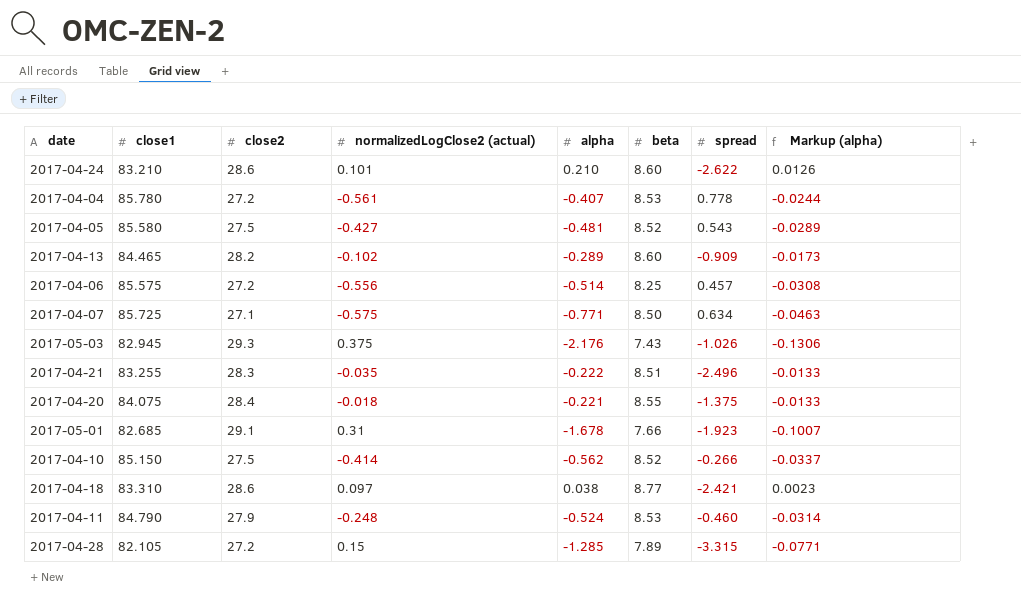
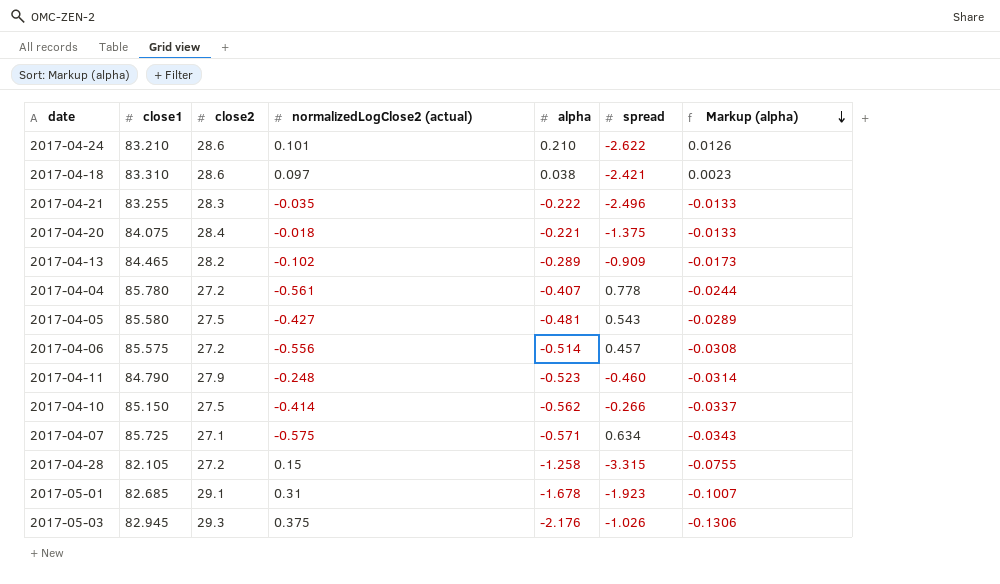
row order: none -> Markup (alpha) descending
column beta | position: 6 -> none
2017-04-11 | alpha: -0.524 -> -0.523
2017-04-07 | alpha: -0.771 -> -0.571
2017-04-07 | Markup (alpha): -0.0463 -> -0.0343
2017-04-28 | alpha: -1.285 -> -1.258
2017-04-28 | Markup (alpha): -0.0771 -> -0.0755

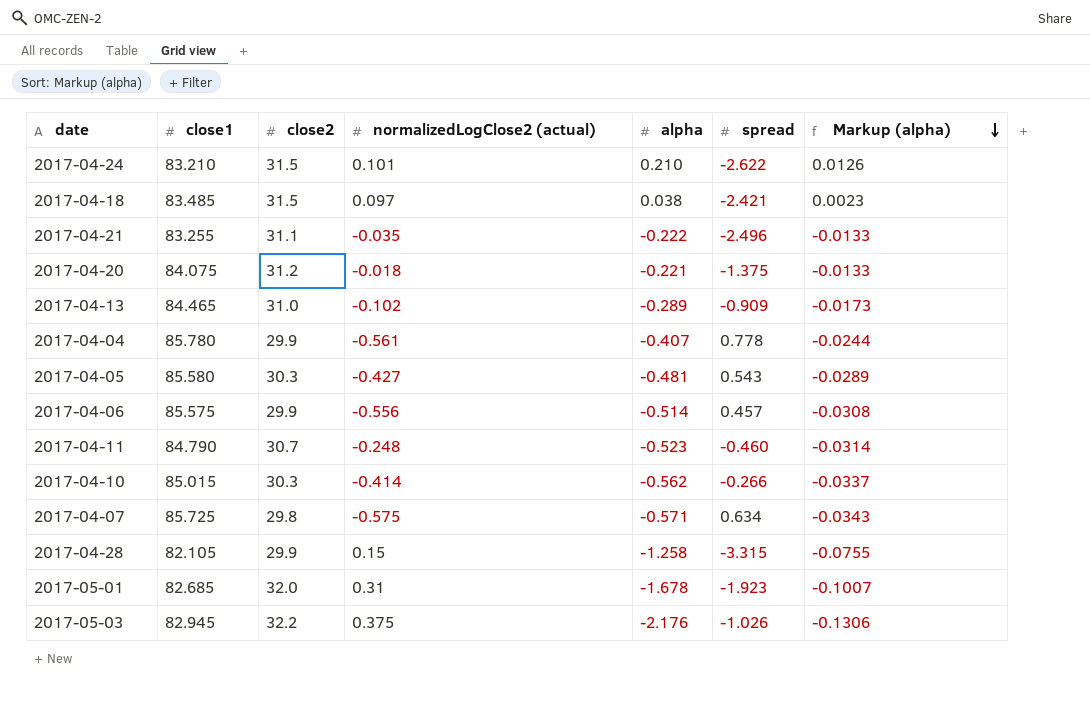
2017-04-24 | close2: 28.6 -> 31.5
2017-04-18 | close1: 83.310 -> 83.485
2017-04-18 | close2: 28.6 -> 31.5
2017-04-21 | close2: 28.3 -> 31.1
2017-04-20 | close2: 28.4 -> 31.2
2017-04-13 | close2: 28.2 -> 31.0
2017-04-04 | close2: 27.2 -> 29.9
2017-04-05 | close2: 27.5 -> 30.3
2017-04-06 | close2: 27.2 -> 29.9
2017-04-11 | close2: 27.9 -> 30.7
2017-04-10 | close1: 85.150 -> 85.015
2017-04-10 | close2: 27.5 -> 30.3
2017-04-07 | close2: 27.1 -> 29.8
2017-04-28 | close2: 27.2 -> 29.9
2017-05-01 | close2: 29.1 -> 32.0
2017-05-03 | close2: 29.3 -> 32.2

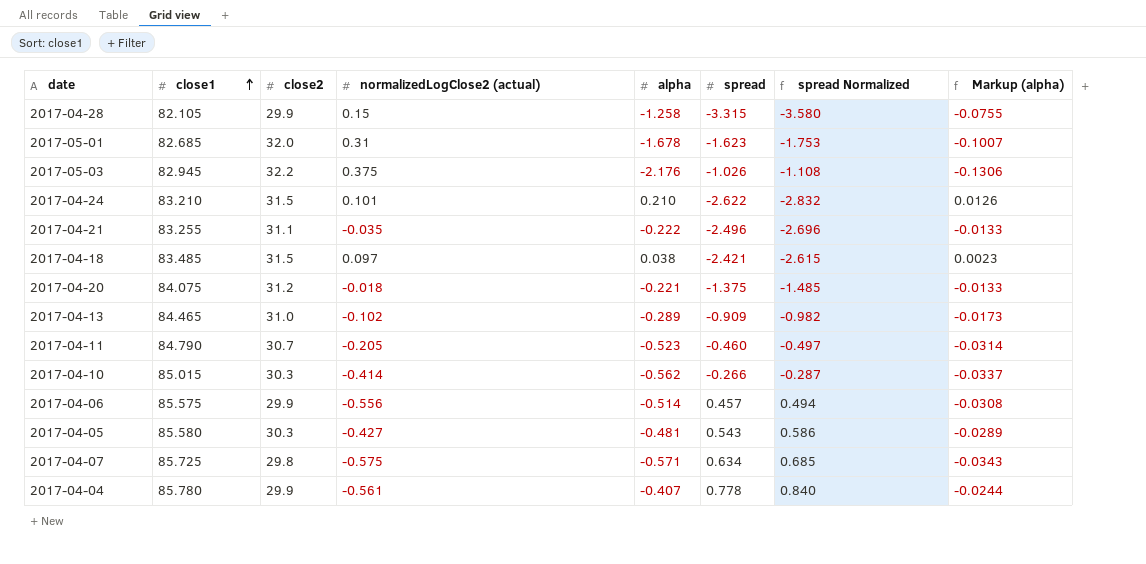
row order: Markup (alpha) descending -> close1 ascending
column spread Normalized | formula: none -> [spread] * 1.08
2017-05-01 | spread: -1.923 -> -1.623
2017-04-11 | normalizedLogClose2 (actual): -0.248 -> -0.205

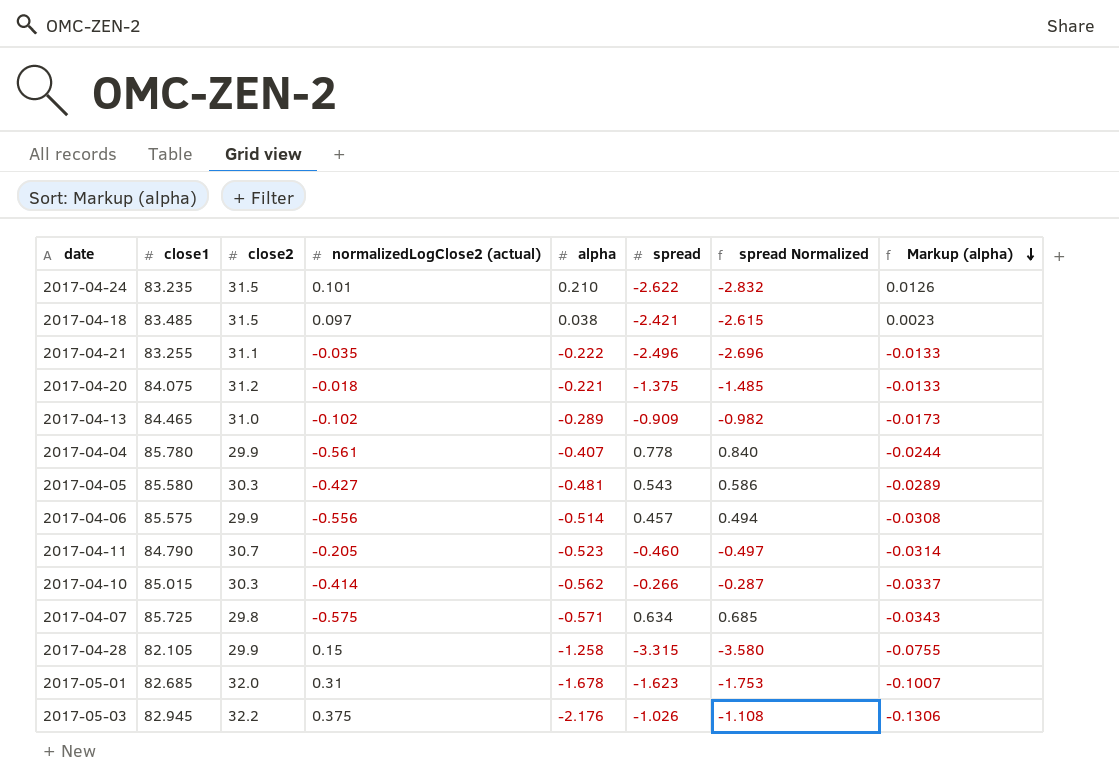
row order: close1 ascending -> Markup (alpha) descending
2017-04-24 | close1: 83.210 -> 83.235

